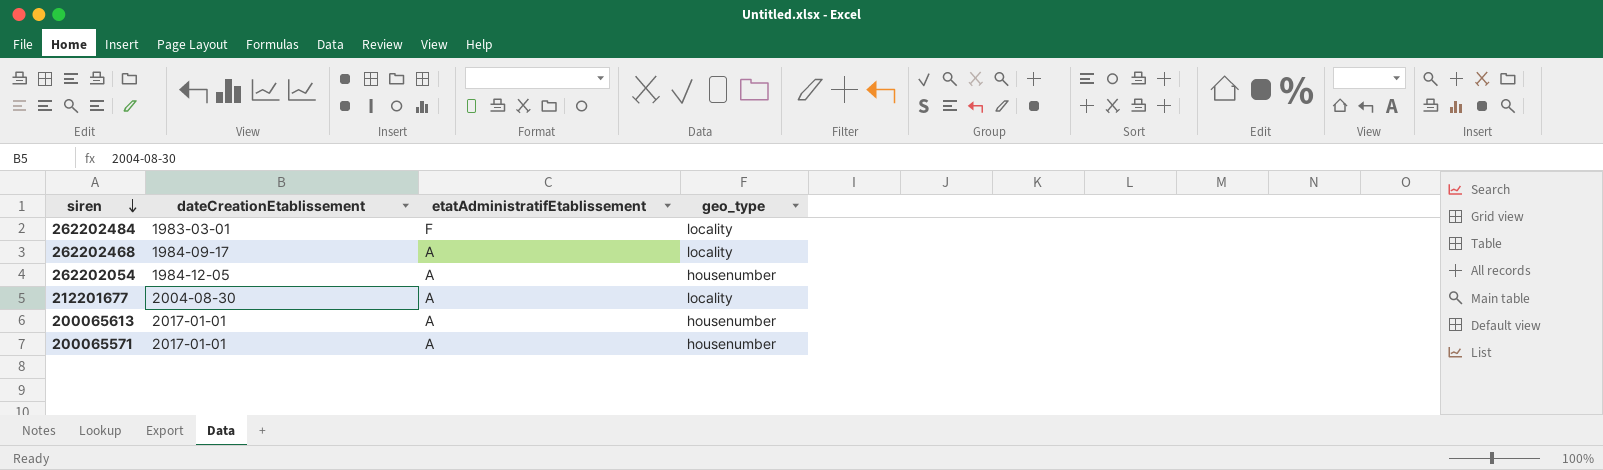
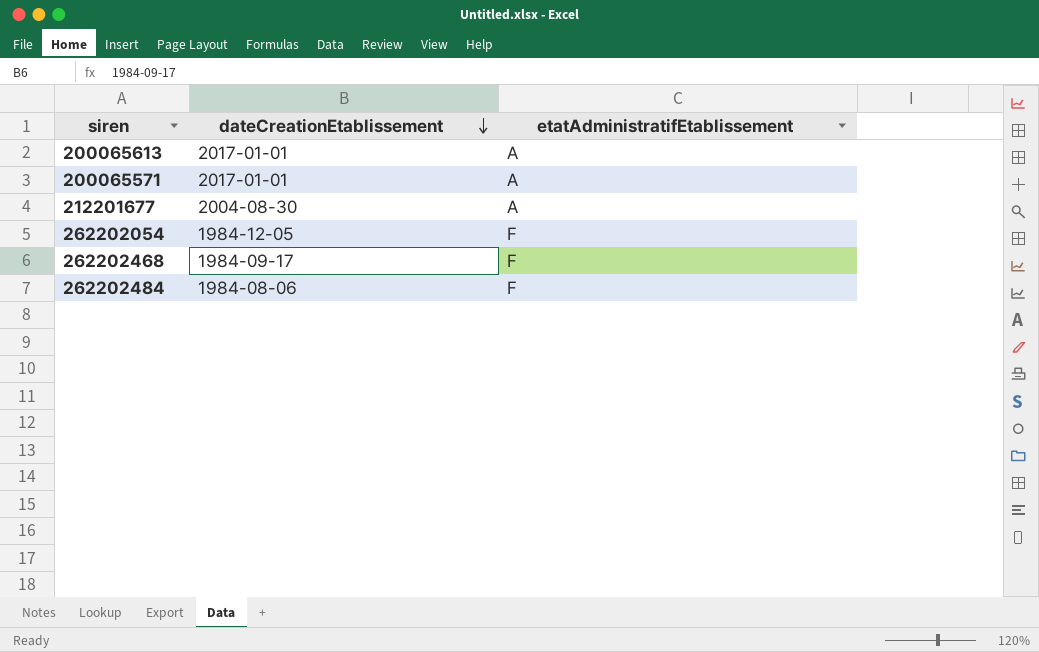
row order: siren descending -> dateCreationEtablissement descending
column geo_type | position: 4 -> none
262202054 | etatAdministratifEtablissement: A -> F
262202468 | etatAdministratifEtablissement: A -> F
262202484 | dateCreationEtablissement: 1983-03-01 -> 1984-08-06

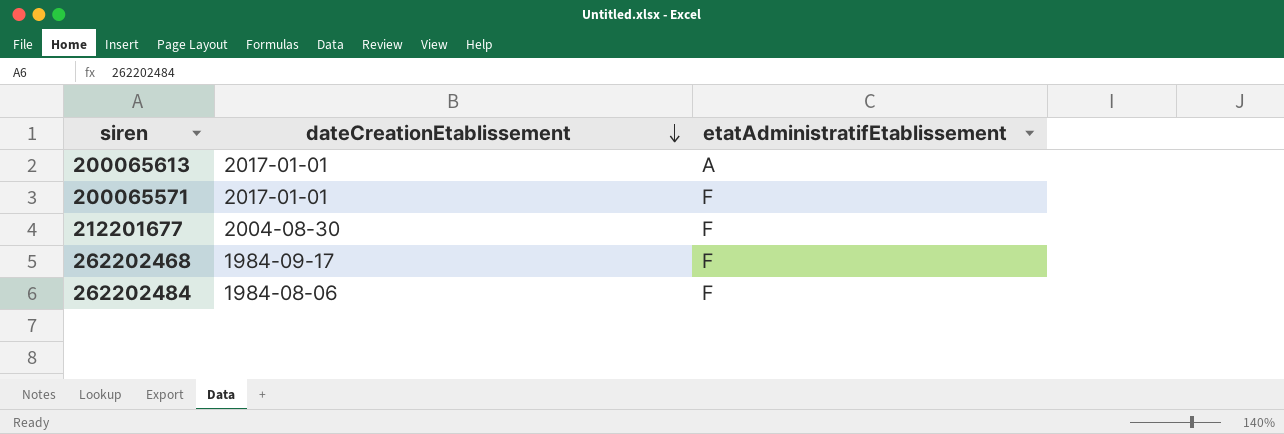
row 262202054: 1984-12-05 | F -> none
200065571 | etatAdministratifEtablissement: A -> F
212201677 | etatAdministratifEtablissement: A -> F

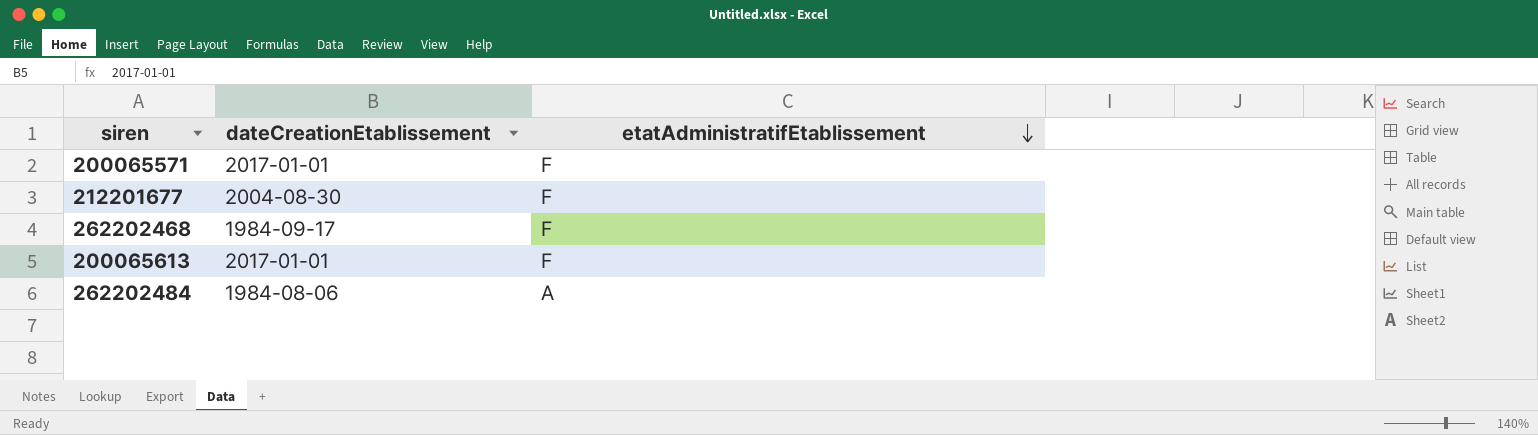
row order: dateCreationEtablissement descending -> etatAdministratifEtablissement descending
200065613 | etatAdministratifEtablissement: A -> F
262202484 | etatAdministratifEtablissement: F -> A

